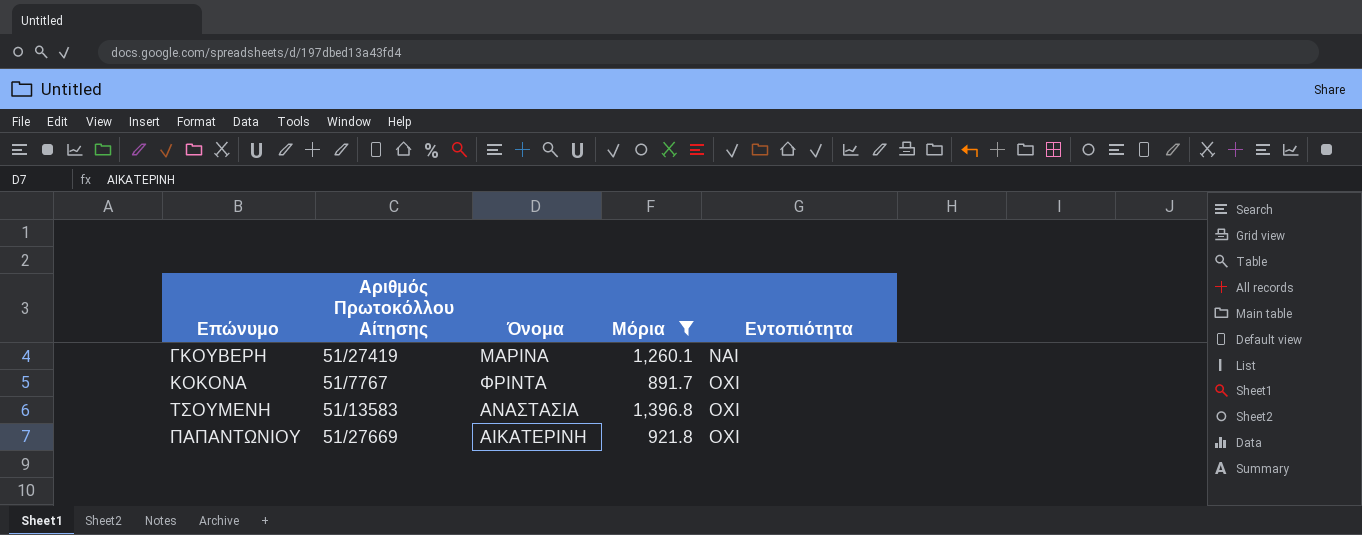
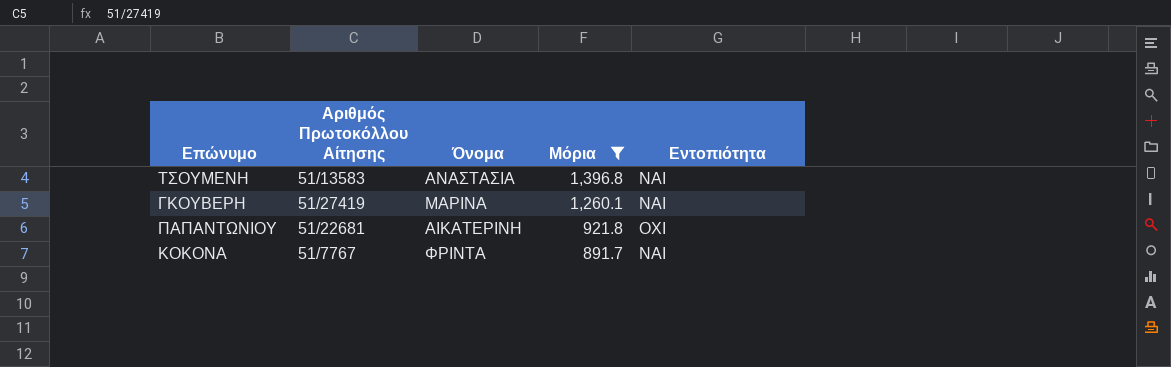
row order: Εντοπιότητα ascending -> Μόρια descending
ΤΣΟΥΜΕΝΗ | Εντοπιότητα: ΟΧΙ -> ΝΑΙ
ΠΑΠΑΝΤΩΝΙΟΥ | Αριθμός Πρωτοκόλλου Αίτησης: 51/27669 -> 51/22681
KOKONA | Εντοπιότητα: ΟΧΙ -> ΝΑΙ

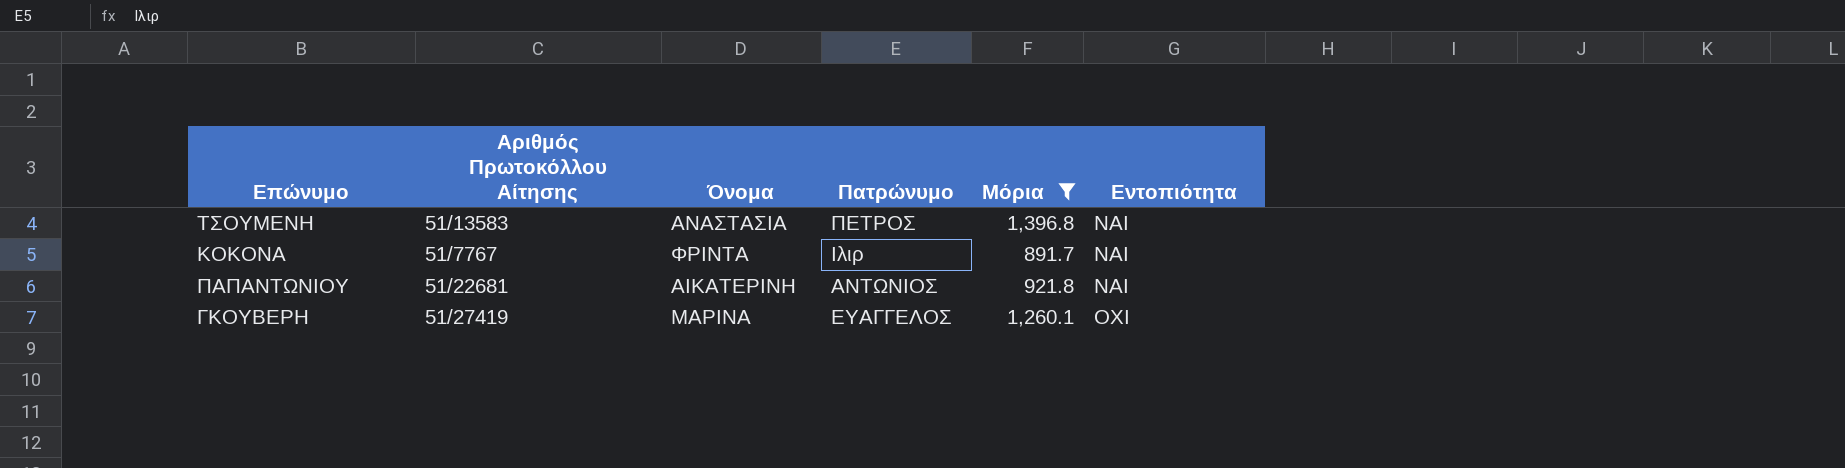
row order: Μόρια descending -> Εντοπιότητα ascending
column Πατρώνυμο | position: none -> 4
ΠΑΠΑΝΤΩΝΙΟΥ | Εντοπιότητα: ΟΧΙ -> ΝΑΙ
ΓΚΟΥΒΕΡΗ | Εντοπιότητα: ΝΑΙ -> ΟΧΙ

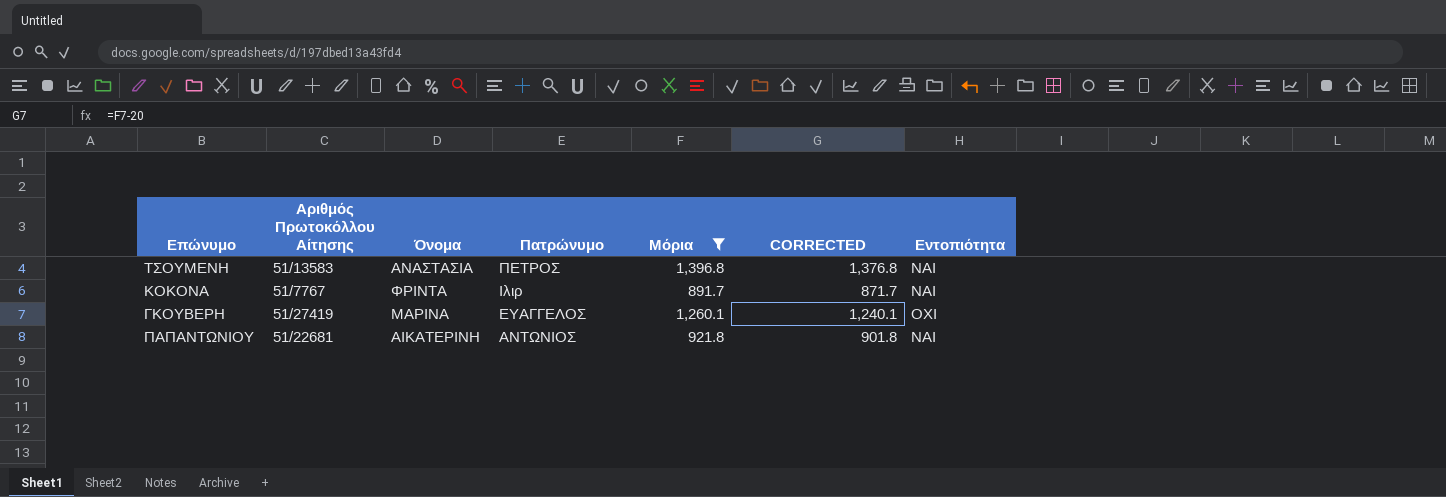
row order: Εντοπιότητα ascending -> Πατρώνυμο descending
column CORRECTED | formula: none -> [Μόρια] - 20

